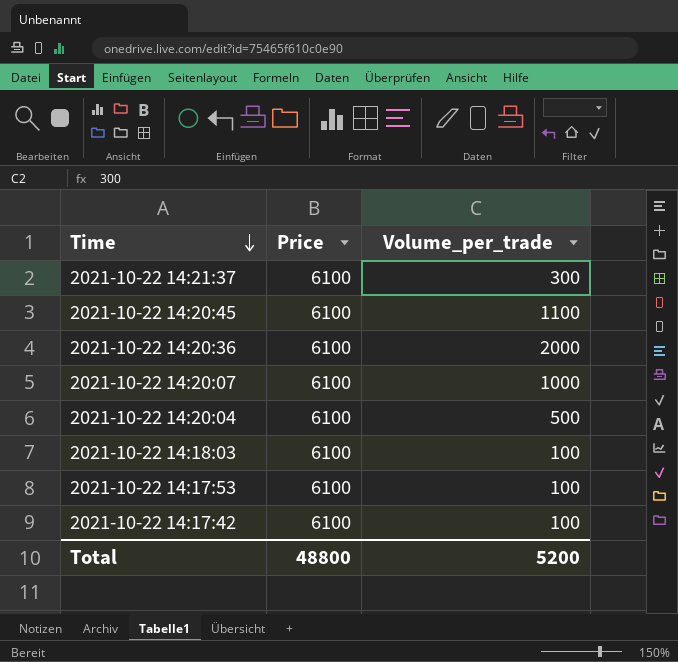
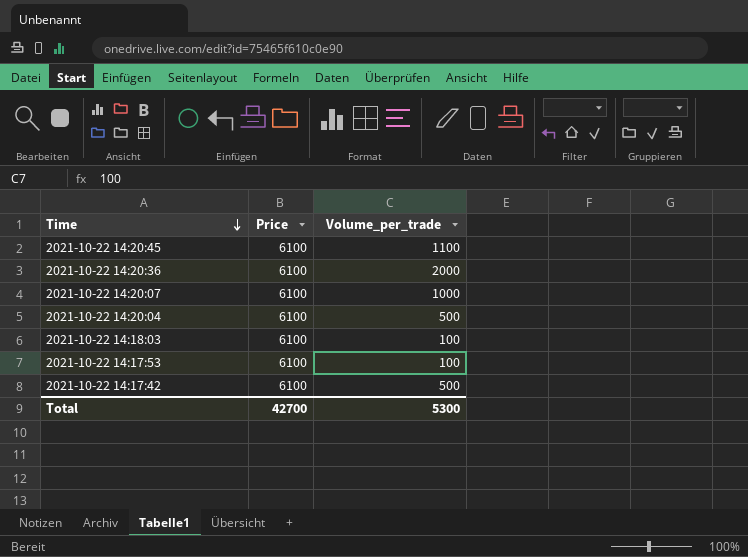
row 2021-10-22 14:21:37: 6100 | 300 -> none
2021-10-22 14:17:42 | Volume_per_trade: 100 -> 500
Total | Price: 48800 -> 42700
Total | Volume_per_trade: 5200 -> 5300

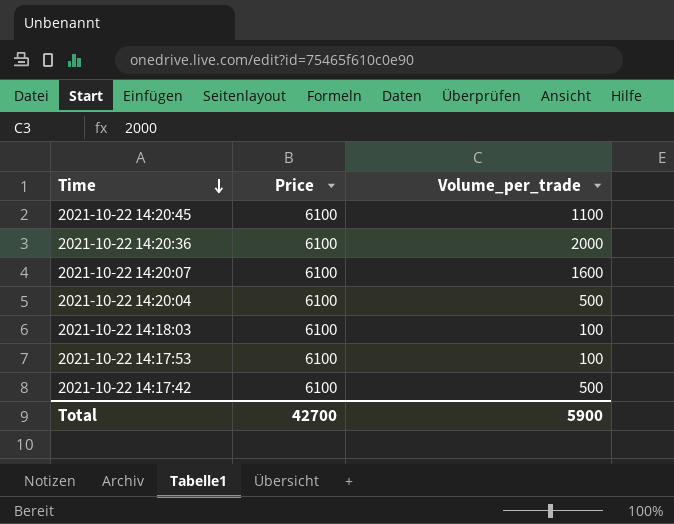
2021-10-22 14:20:07 | Volume_per_trade: 1000 -> 1600
Total | Volume_per_trade: 5300 -> 5900

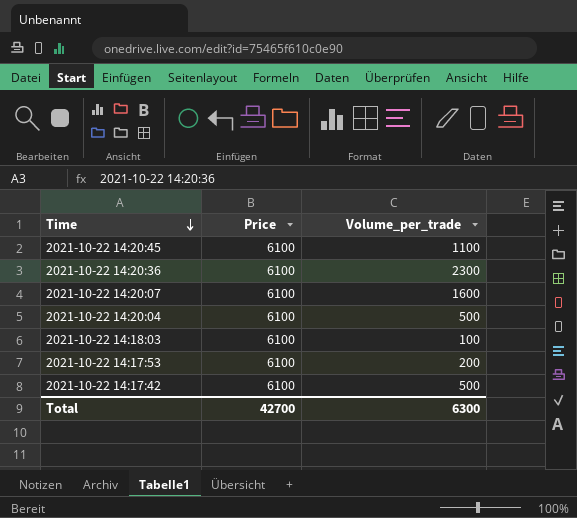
2021-10-22 14:20:36 | Volume_per_trade: 2000 -> 2300
2021-10-22 14:17:53 | Volume_per_trade: 100 -> 200
Total | Volume_per_trade: 5900 -> 6300

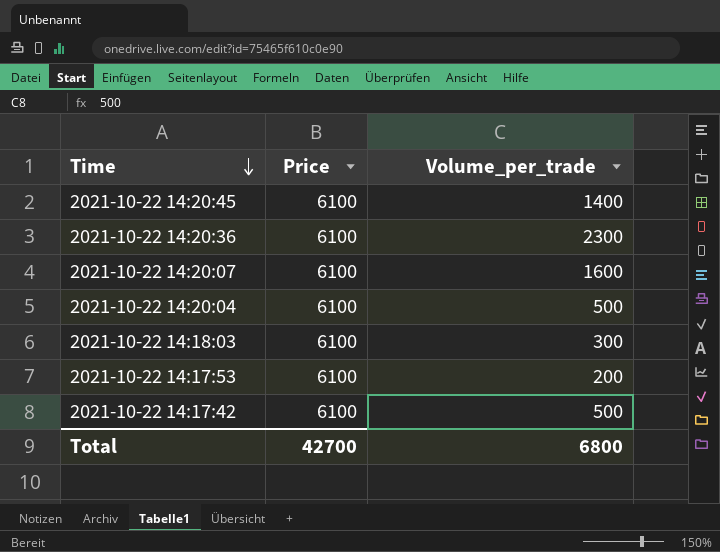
2021-10-22 14:20:45 | Volume_per_trade: 1100 -> 1400
2021-10-22 14:18:03 | Volume_per_trade: 100 -> 300
Total | Volume_per_trade: 6300 -> 6800

